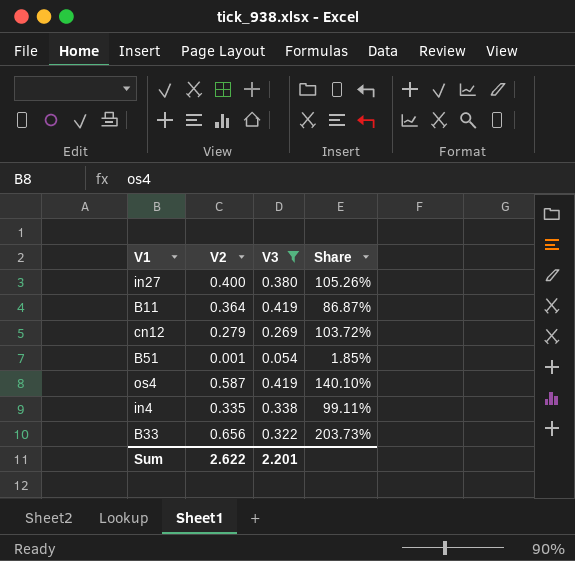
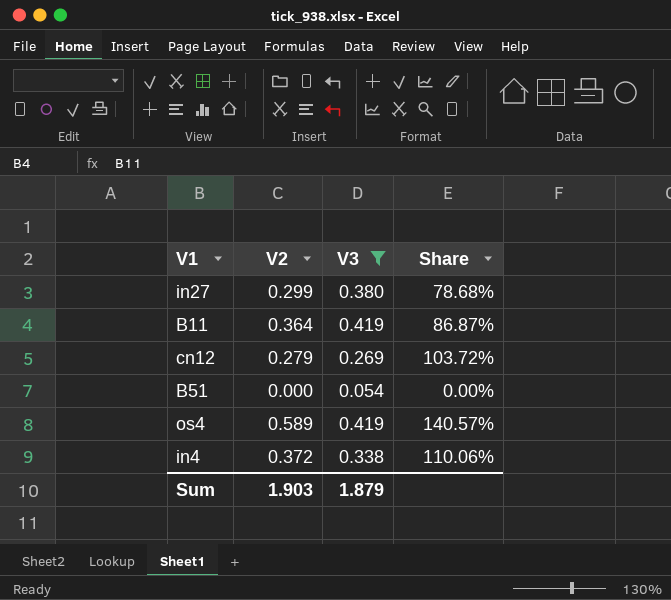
row B33: 0.656 | 0.322 | 203.73% -> none
in27 | V2: 0.400 -> 0.299
in27 | Share: 105.26% -> 78.68%
B51 | V2: 0.001 -> 0.000
B51 | Share: 1.85% -> 0.00%
os4 | V2: 0.587 -> 0.589
os4 | Share: 140.10% -> 140.57%
in4 | V2: 0.335 -> 0.372
in4 | Share: 99.11% -> 110.06%
Sum | V2: 2.622 -> 1.903
Sum | V3: 2.201 -> 1.879

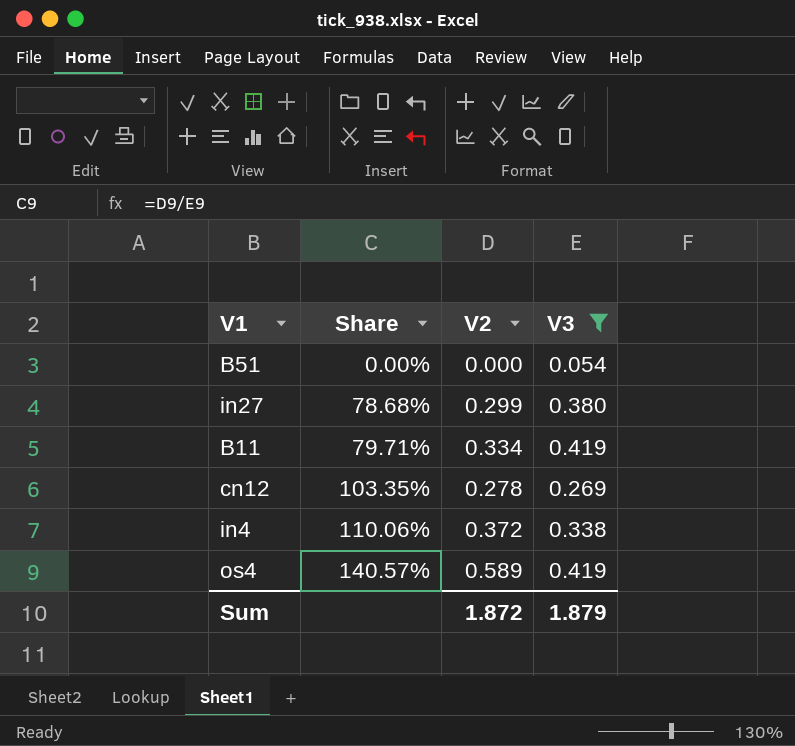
row order: none -> Share ascending
column Share | position: 4 -> 2
B11 | Share: 86.87% -> 79.71%
B11 | V2: 0.364 -> 0.334
cn12 | Share: 103.72% -> 103.35%
cn12 | V2: 0.279 -> 0.278
Sum | V2: 1.903 -> 1.872

